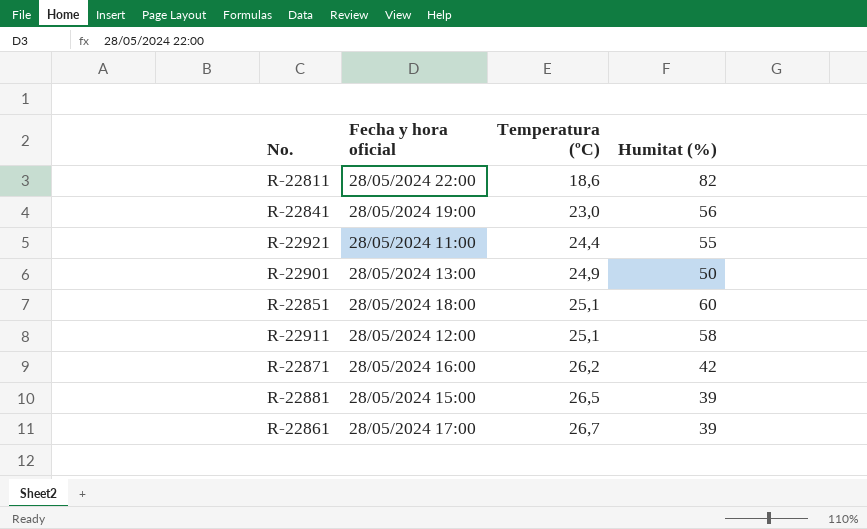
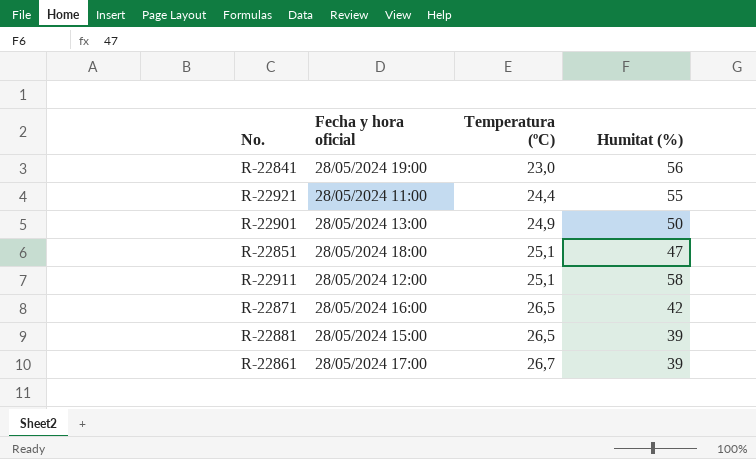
row R-22811: 28/05/2024 22:00 | 18,6 | 82 -> none
R-22851 | Humitat (%): 60 -> 47
R-22871 | Temperatura (ºC): 26,2 -> 26,5

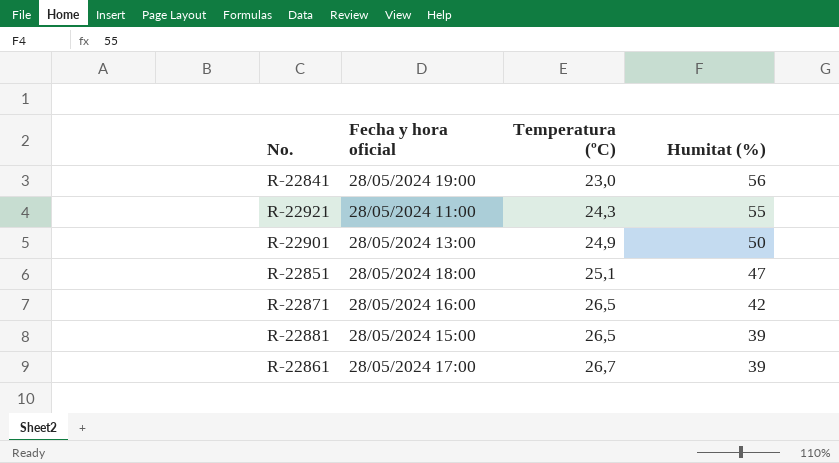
row R-22911: 28/05/2024 12:00 | 25,1 | 58 -> none
R-22921 | Temperatura (ºC): 24,4 -> 24,3

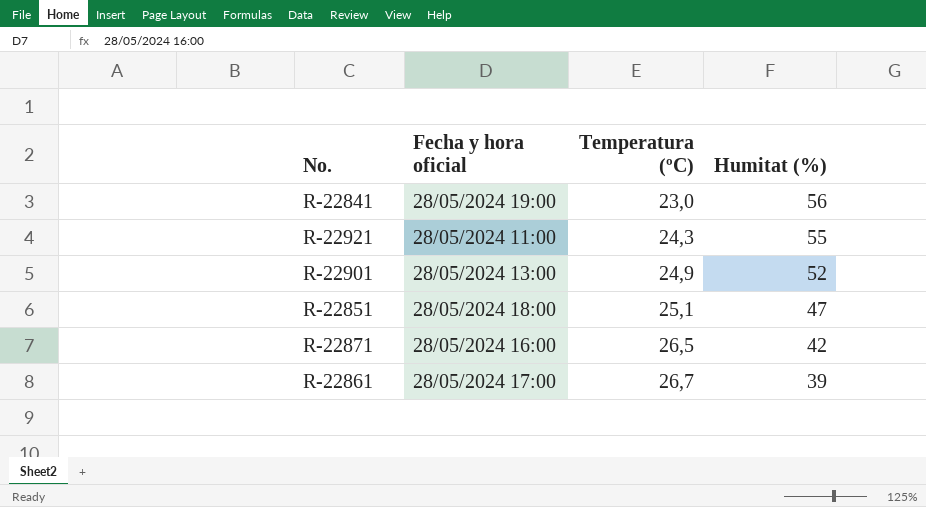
row R-22881: 28/05/2024 15:00 | 26,5 | 39 -> none
R-22901 | Humitat (%): 50 -> 52

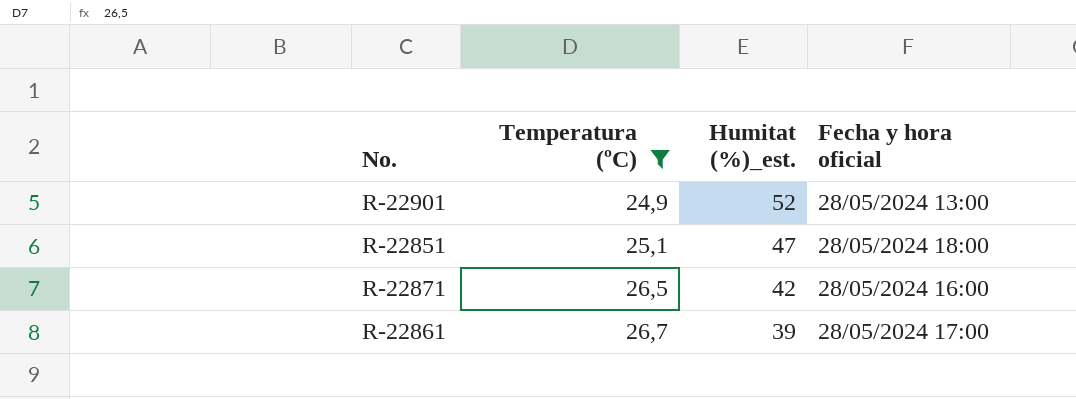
filter: none -> Temperatura (ºC) >= 24,9
column name: Humitat (%) -> Humitat (%)_est.
column Fecha y hora oficial | position: 2 -> 4

